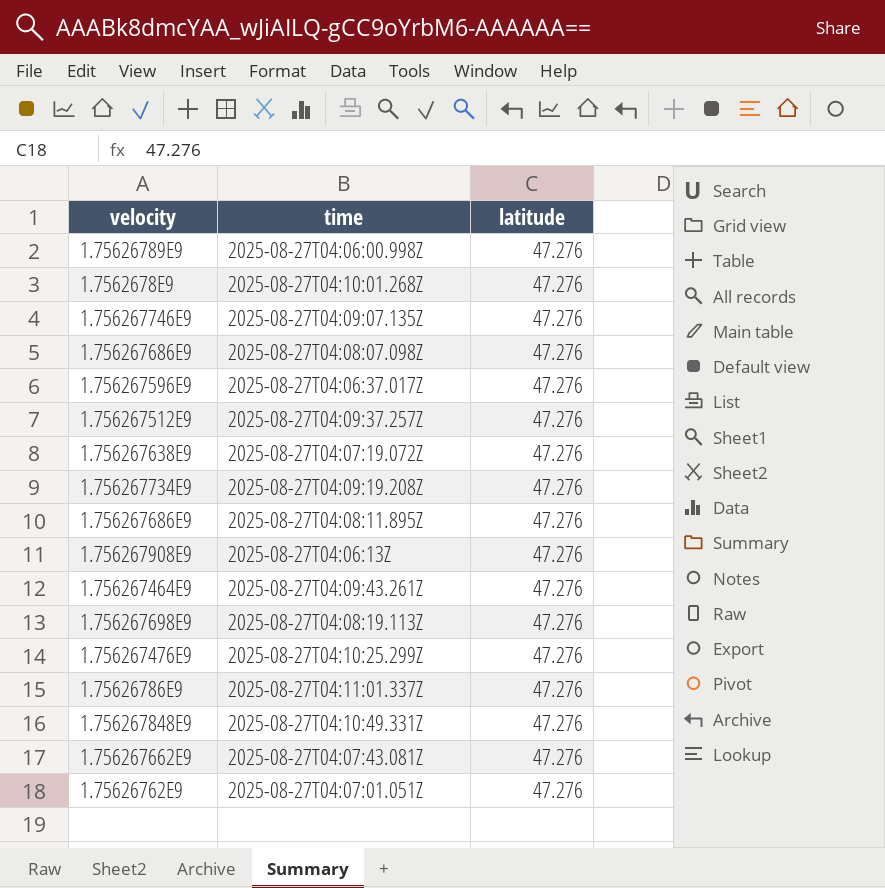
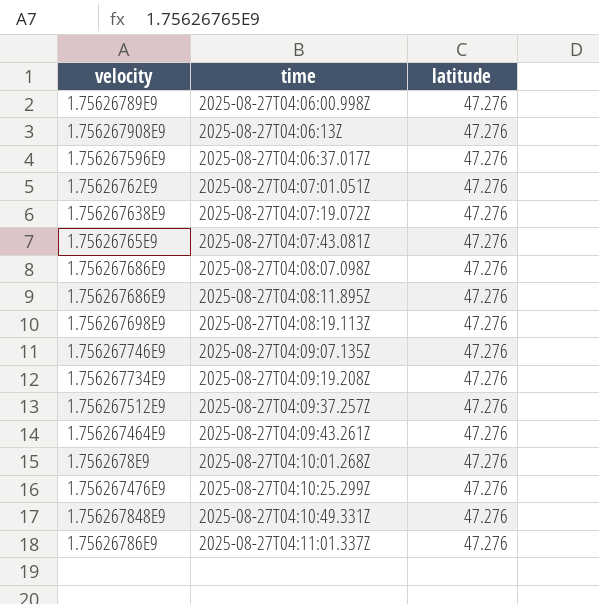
row order: none -> time ascending
2025-08-27T04:07:43.081Z | velocity: 1.756267662E9 -> 1.75626765E9

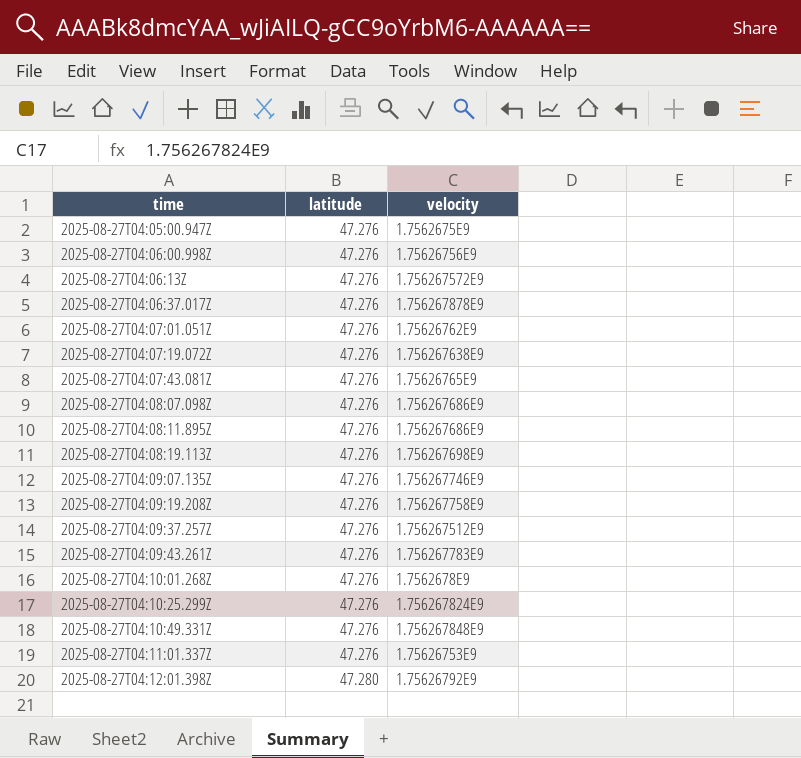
column velocity | position: 1 -> 3
row 2025-08-27T04:05:00.947Z: none -> 47.276 | 1.7562675E9
2025-08-27T04:06:00.998Z | velocity: 1.75626789E9 -> 1.75626756E9
2025-08-27T04:06:13Z | velocity: 1.756267908E9 -> 1.756267572E9
2025-08-27T04:06:37.017Z | velocity: 1.756267596E9 -> 1.756267878E9
2025-08-27T04:09:19.208Z | velocity: 1.756267734E9 -> 1.756267758E9
2025-08-27T04:09:43.261Z | velocity: 1.756267464E9 -> 1.756267783E9
2025-08-27T04:10:25.299Z | velocity: 1.756267476E9 -> 1.756267824E9
2025-08-27T04:11:01.337Z | velocity: 1.75626786E9 -> 1.75626753E9
row 2025-08-27T04:12:01.398Z: none -> 47.280 | 1.75626792E9

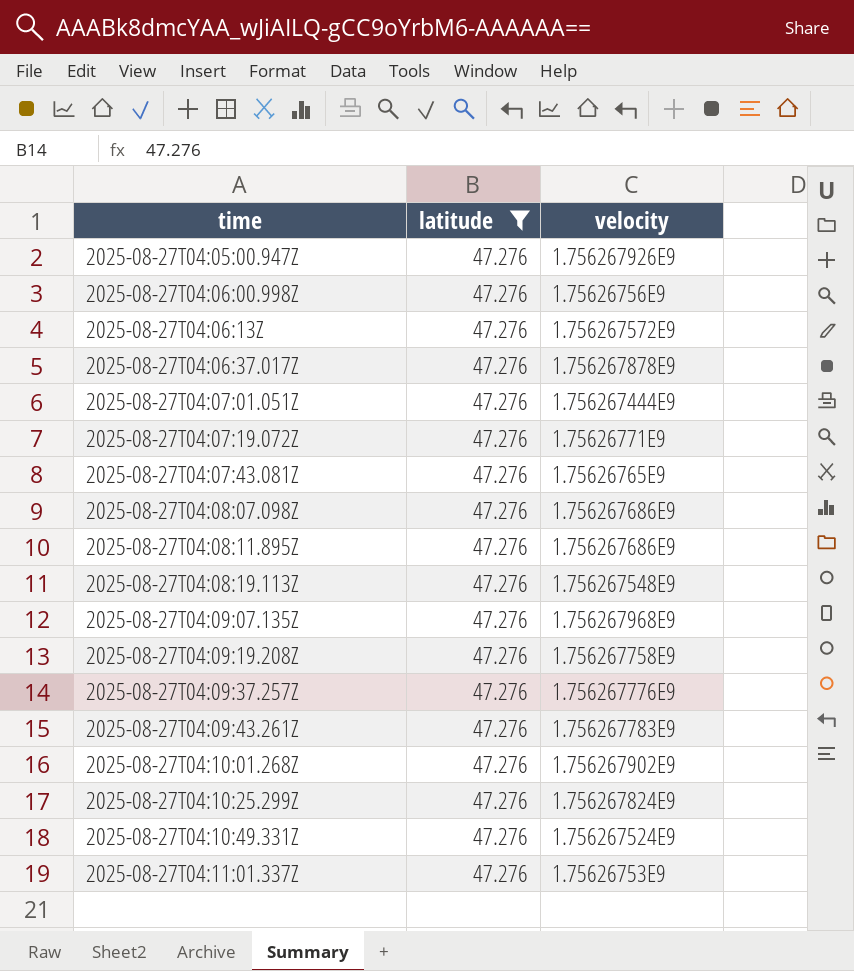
filter: none -> latitude = 47.276
2025-08-27T04:05:00.947Z | velocity: 1.7562675E9 -> 1.756267926E9
2025-08-27T04:07:01.051Z | velocity: 1.75626762E9 -> 1.756267444E9
2025-08-27T04:07:19.072Z | velocity: 1.756267638E9 -> 1.75626771E9
2025-08-27T04:08:19.113Z | velocity: 1.756267698E9 -> 1.756267548E9
2025-08-27T04:09:07.135Z | velocity: 1.756267746E9 -> 1.756267968E9
2025-08-27T04:09:37.257Z | velocity: 1.756267512E9 -> 1.756267776E9
2025-08-27T04:10:01.268Z | velocity: 1.7562678E9 -> 1.756267902E9
2025-08-27T04:10:49.331Z | velocity: 1.756267848E9 -> 1.756267524E9

